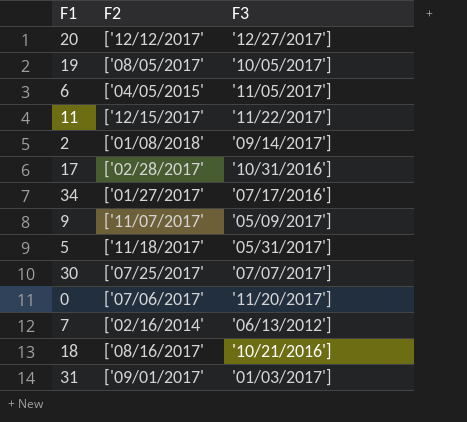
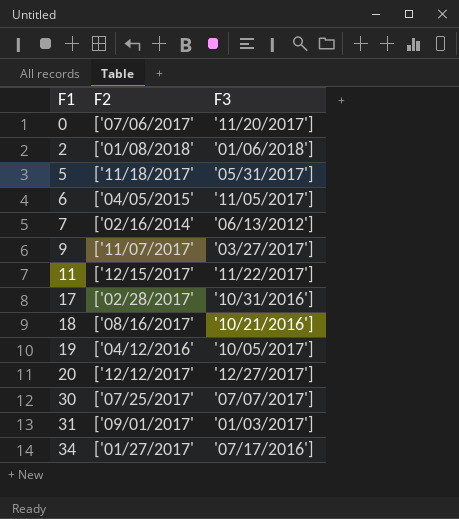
row order: none -> F1 ascending
2 | F3: '09/14/2017'] -> '01/06/2018']
9 | F3: '05/09/2017'] -> '03/27/2017']
19 | F2: ['08/05/2017' -> ['04/12/2016'

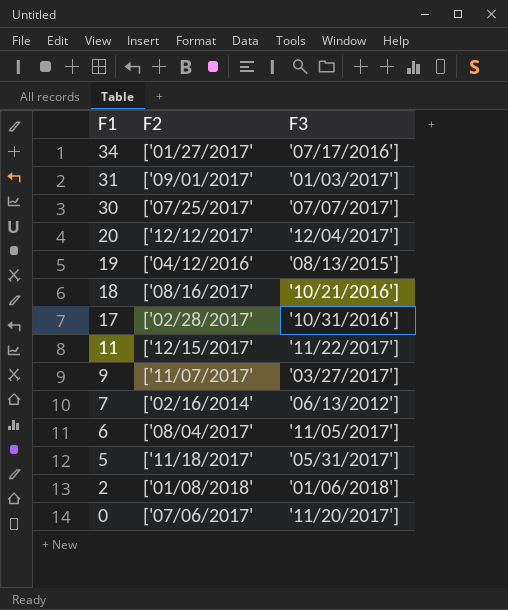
row order: F1 ascending -> F1 descending
20 | F3: '12/27/2017'] -> '12/04/2017']
19 | F3: '10/05/2017'] -> '08/13/2015']
6 | F2: ['04/05/2015' -> ['08/04/2017'

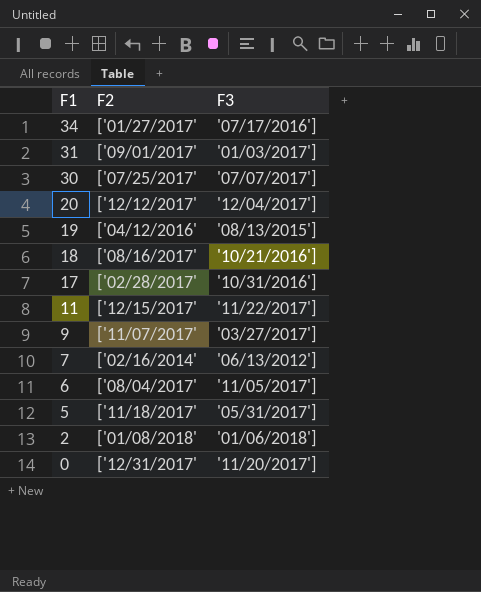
0 | F2: ['07/06/2017' -> ['12/31/2017'

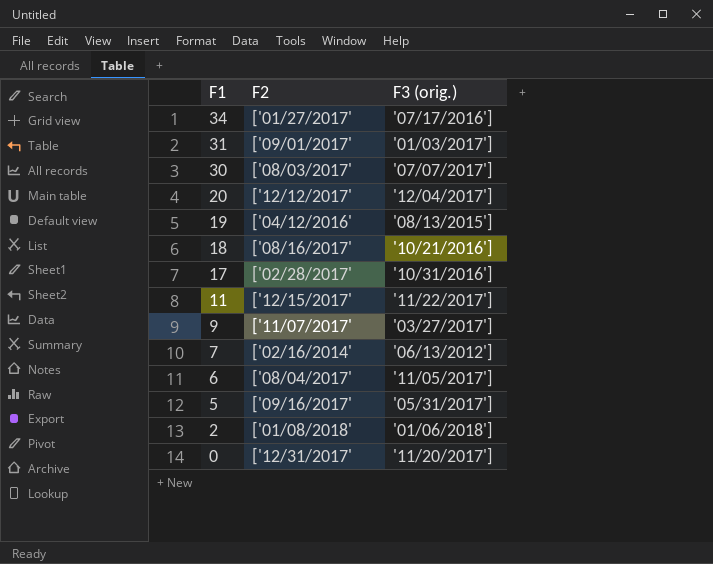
column name: F3 -> F3 (orig.)
30 | F2: ['07/25/2017' -> ['08/03/2017'
5 | F2: ['11/18/2017' -> ['09/16/2017'

